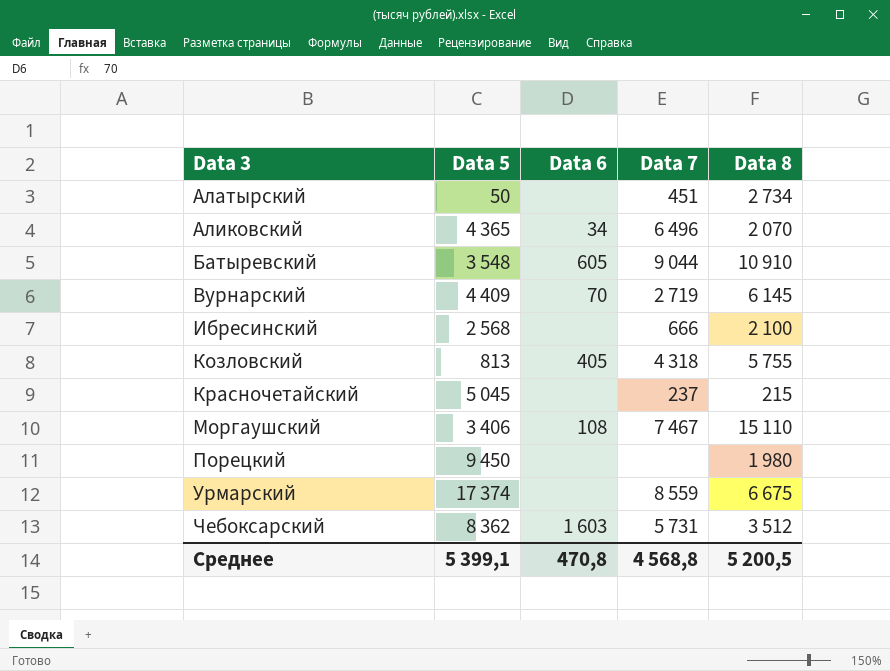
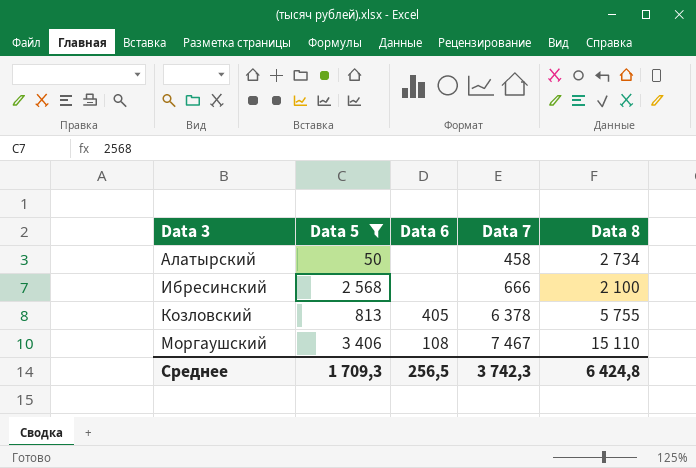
filter: none -> Data 5 <= 3 406
Алатырский | Data 7: 451 -> 458
Козловский | Data 7: 4 318 -> 6 378
Среднее | Data 5: 5 399,1 -> 1 709,3
Среднее | Data 6: 470,8 -> 256,5
Среднее | Data 7: 4 568,8 -> 3 742,3
Среднее | Data 8: 5 200,5 -> 6 424,8

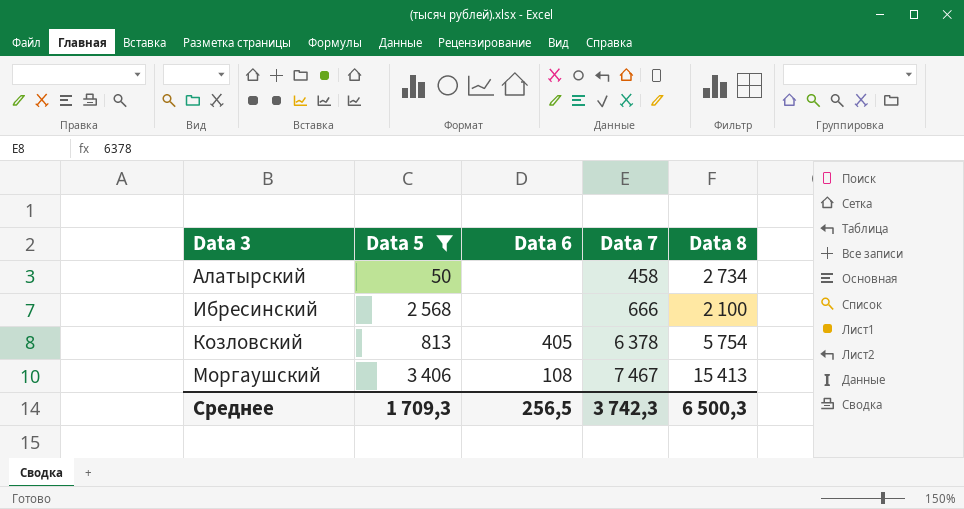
Козловский | Data 8: 5 755 -> 5 754
Моргаушский | Data 8: 15 110 -> 15 413
Среднее | Data 8: 6 424,8 -> 6 500,3

